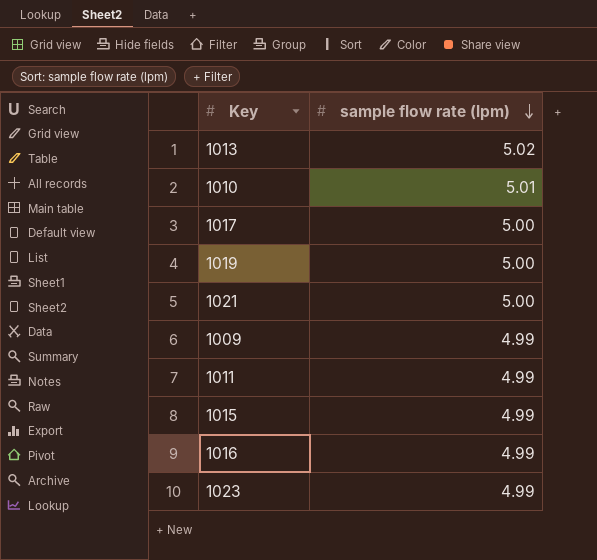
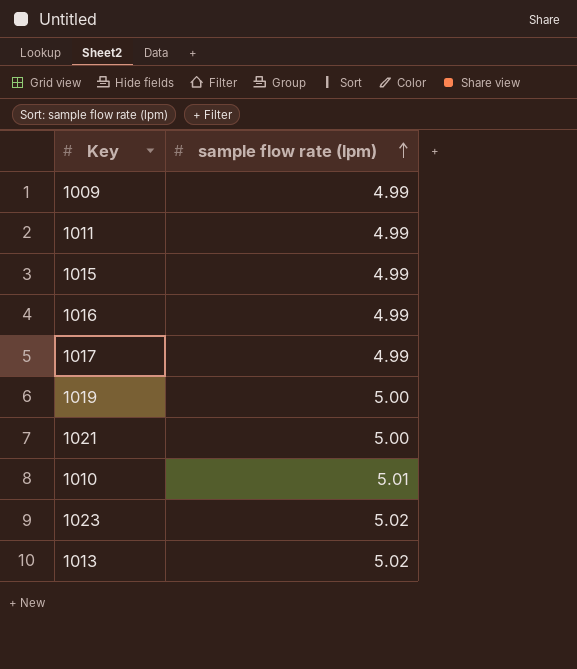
row order: sample flow rate (lpm) descending -> sample flow rate (lpm) ascending
1017 | sample flow rate (lpm): 5.00 -> 4.99
1023 | sample flow rate (lpm): 4.99 -> 5.02

